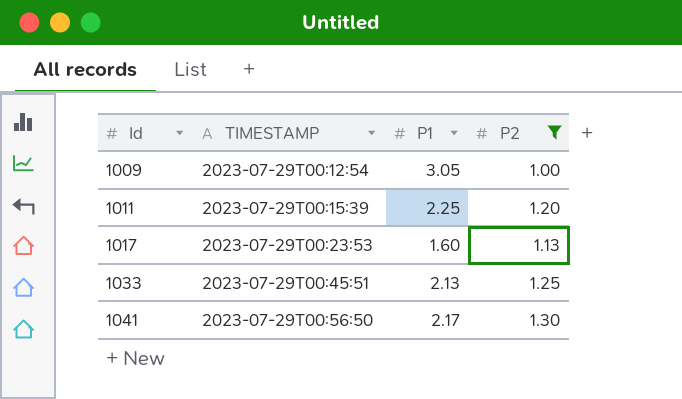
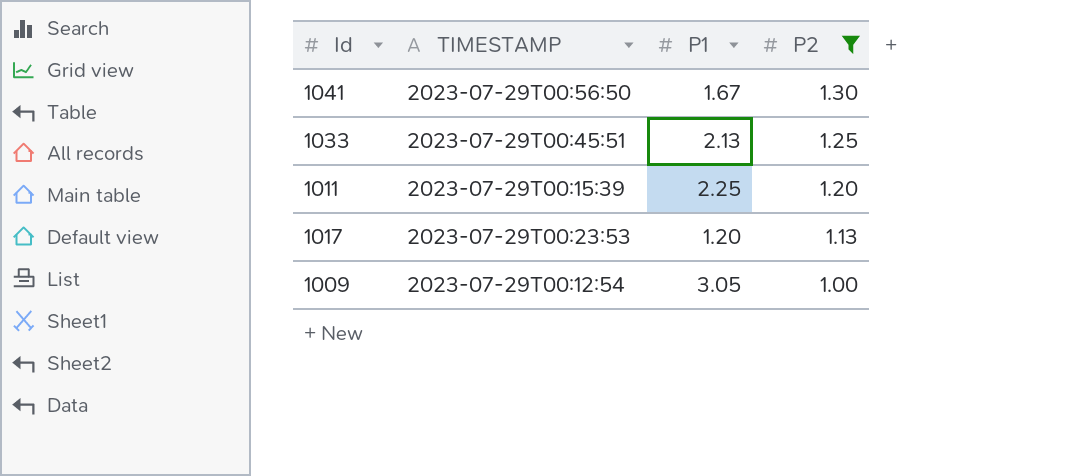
row order: Id ascending -> P2 descending
1041 | P1: 2.17 -> 1.67
1017 | P1: 1.60 -> 1.20

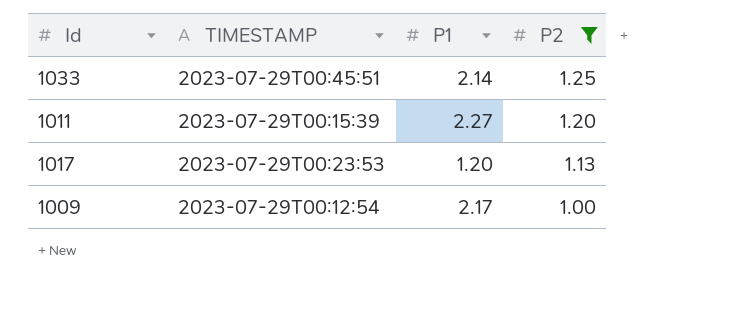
row 1041: 2023-07-29T00:56:50 | 1.67 | 1.30 -> none
1033 | P1: 2.13 -> 2.14
1011 | P1: 2.25 -> 2.27
1009 | P1: 3.05 -> 2.17

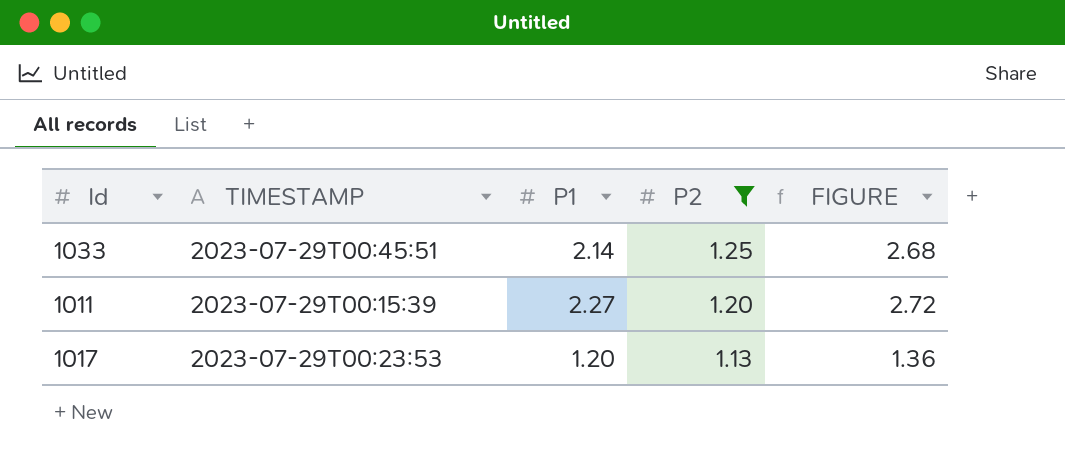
column FIGURE | formula: none -> [P1] * [P2]
row 1009: 2023-07-29T00:12:54 | 2.17 | 1.00 -> none

